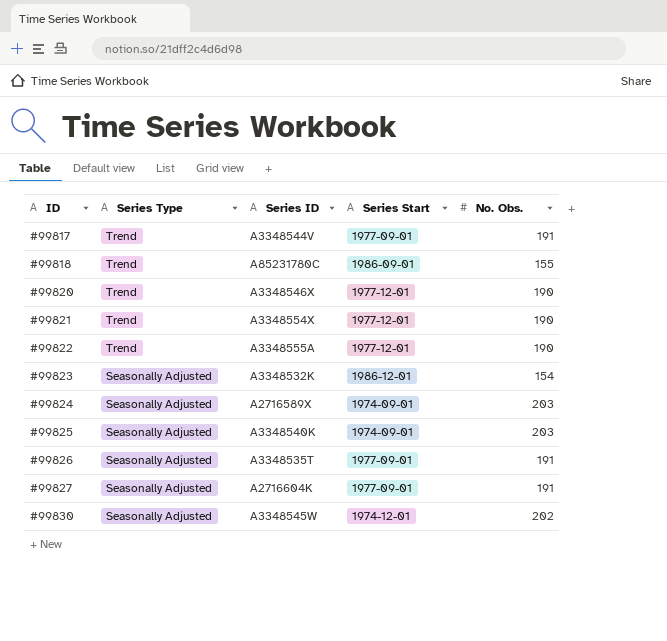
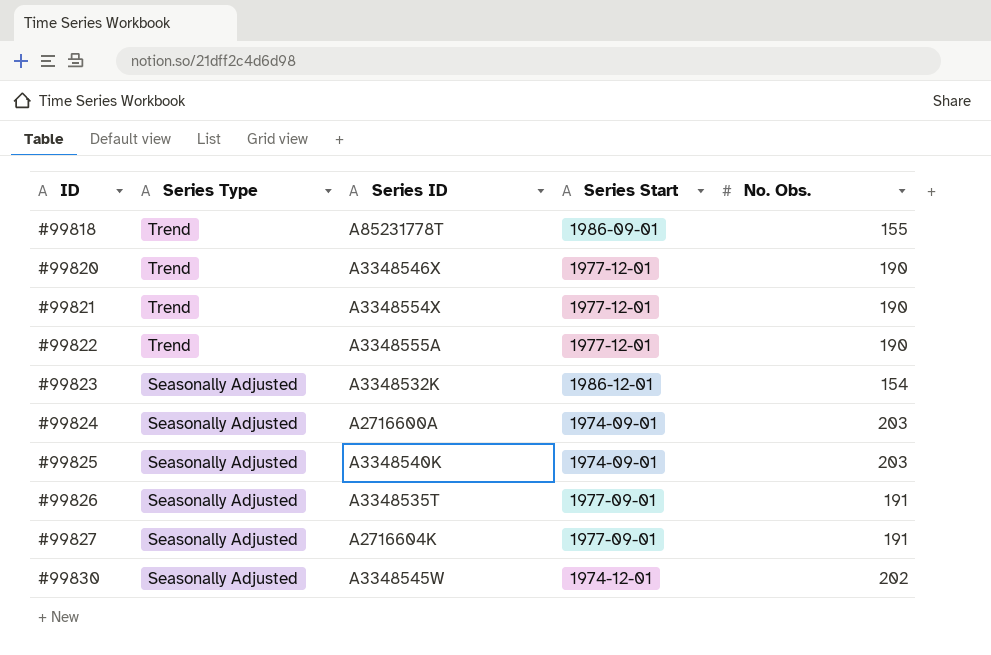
row #99817: Trend | A3348544V | 1977-09-01 | 191 -> none
#99818 | Series ID: A85231780C -> A85231778T
#99824 | Series ID: A2716589X -> A2716600A

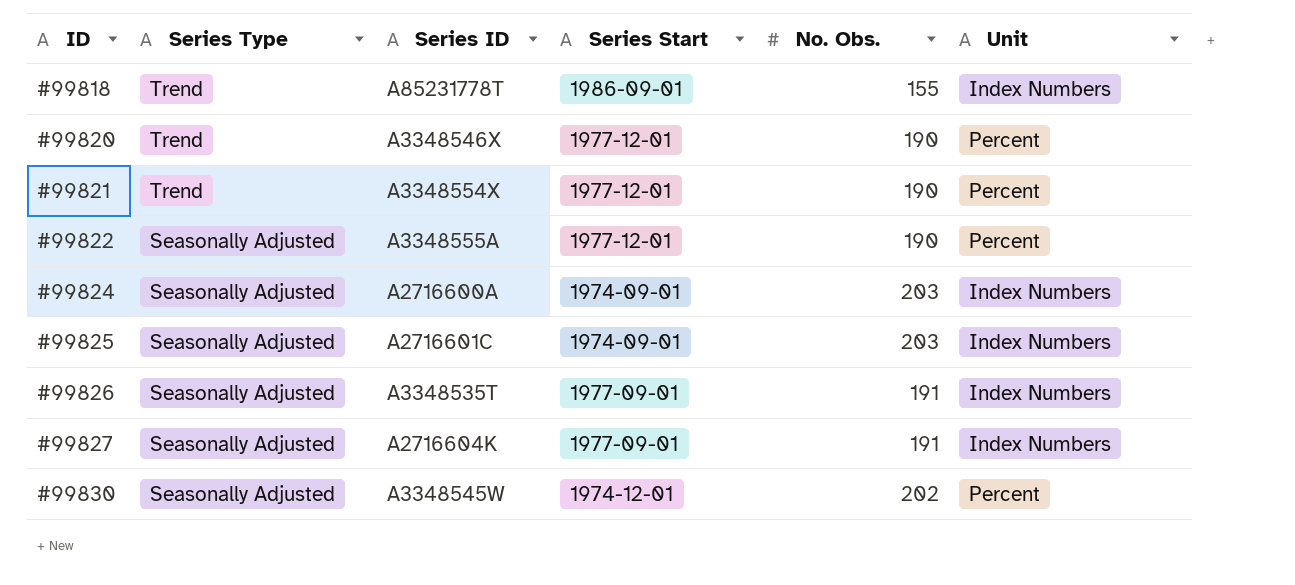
column Unit | position: none -> 6
row #99823: Seasonally Adjusted | A3348532K | 1986-12-01 | 154 -> none
#99822 | Series Type: Trend -> Seasonally Adjusted
#99825 | Series ID: A3348540K -> A2716601C

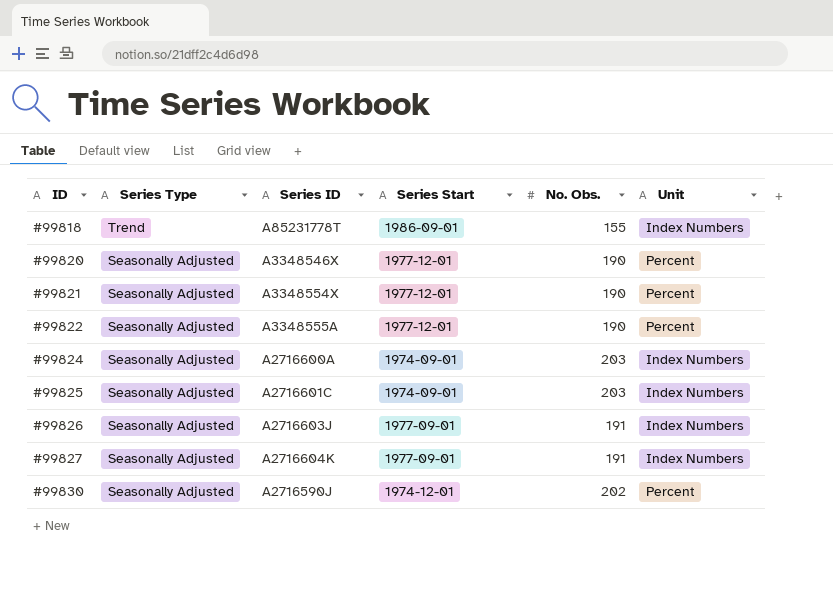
#99820 | Series Type: Trend -> Seasonally Adjusted
#99821 | Series Type: Trend -> Seasonally Adjusted
#99826 | Series ID: A3348535T -> A2716603J
#99830 | Series ID: A3348545W -> A2716590J

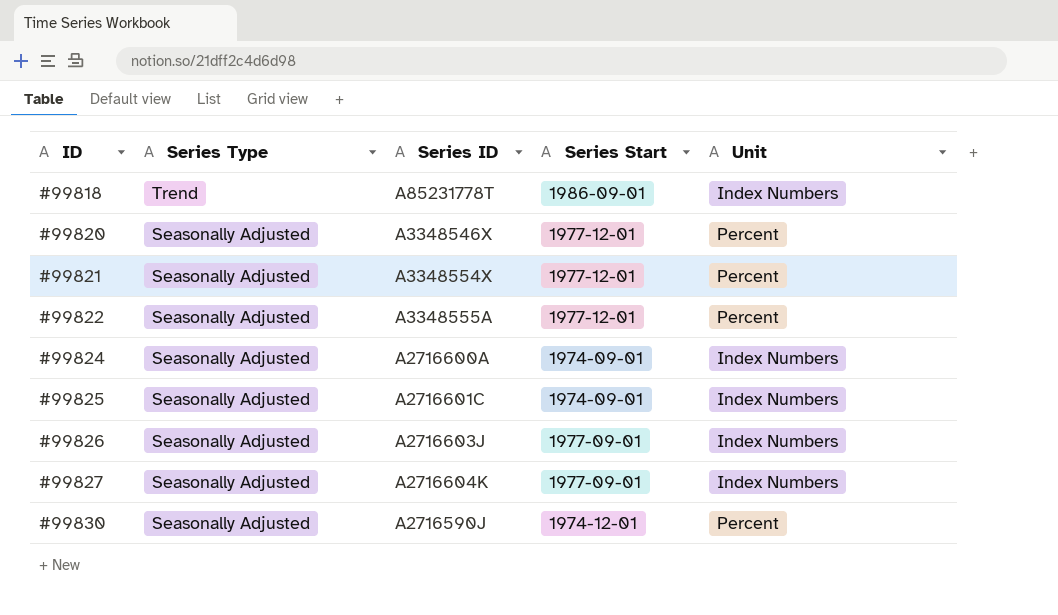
column No. Obs. | position: 5 -> none

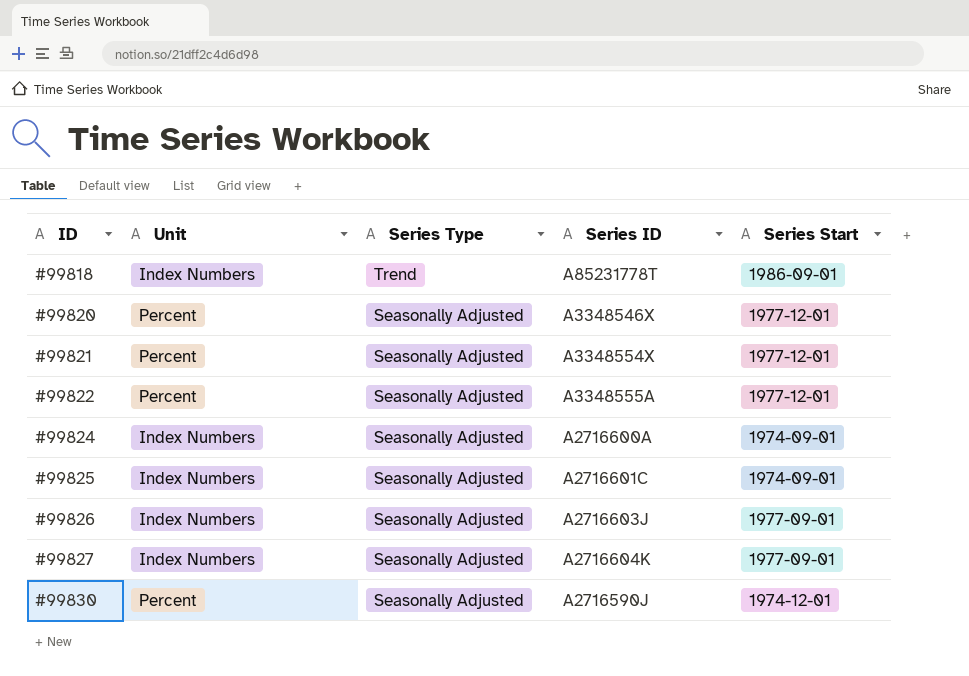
column Unit | position: 5 -> 2

